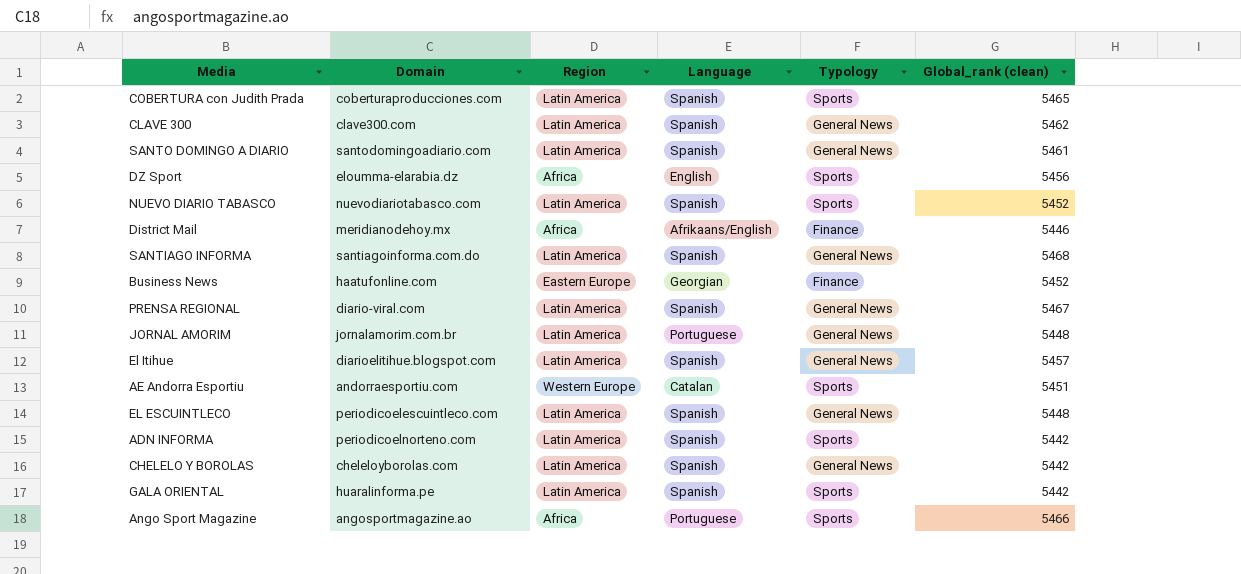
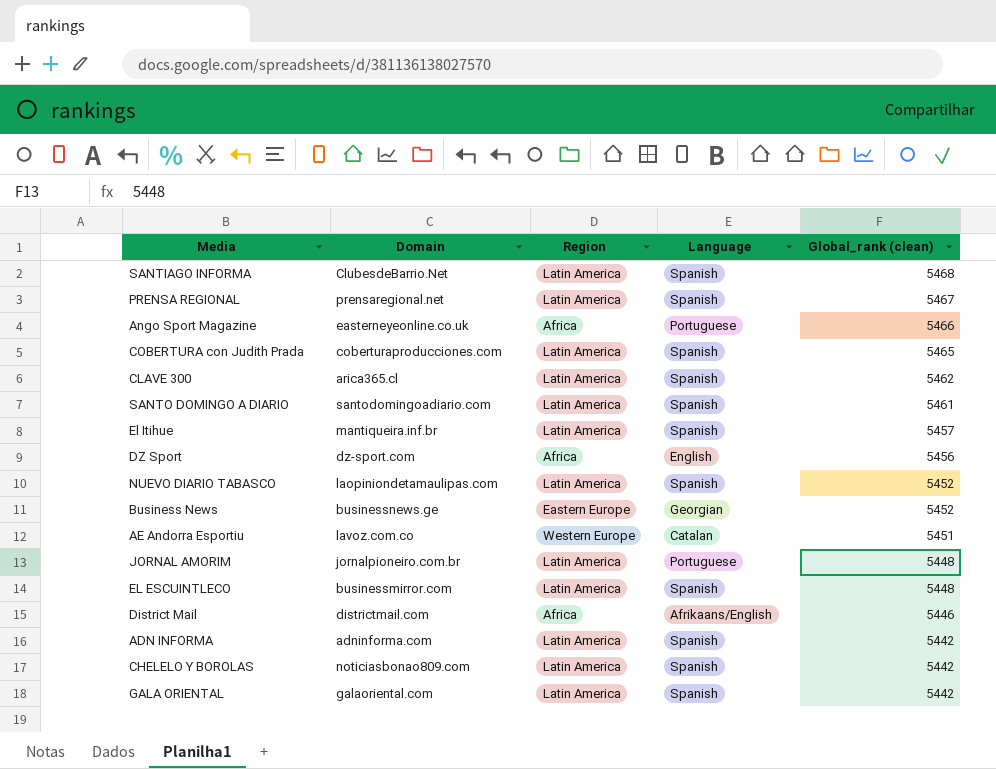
row order: none -> Global_rank (clean) descending
column Typology | position: 5 -> none
SANTIAGO INFORMA | Domain: santiagoinforma.com.do -> ClubesdeBarrio.Net
PRENSA REGIONAL | Domain: diario-viral.com -> prensaregional.net
Ango Sport Magazine | Domain: angosportmagazine.ao -> easterneyeonline.co.uk
CLAVE 300 | Domain: clave300.com -> arica365.cl
El Itihue | Domain: diarioelitihue.blogspot.com -> mantiqueira.inf.br
DZ Sport | Domain: eloumma-elarabia.dz -> dz-sport.com
NUEVO DIARIO TABASCO | Domain: nuevodiariotabasco.com -> laopiniondetamaulipas.com
Business News | Domain: haatufonline.com -> businessnews.ge
AE Andorra Esportiu | Domain: andorraesportiu.com -> lavoz.com.co
JORNAL AMORIM | Domain: jornalamorim.com.br -> jornalpioneiro.com.br
EL ESCUINTLECO | Domain: periodicoelescuintleco.com -> businessmirror.com
District Mail | Domain: meridianodehoy.mx -> districtmail.com
ADN INFORMA | Domain: periodicoelnorteno.com -> adninforma.com
CHELELO Y BOROLAS | Domain: cheleloyborolas.com -> noticiasbonao809.com
GALA ORIENTAL | Domain: huaralinforma.pe -> galaoriental.com

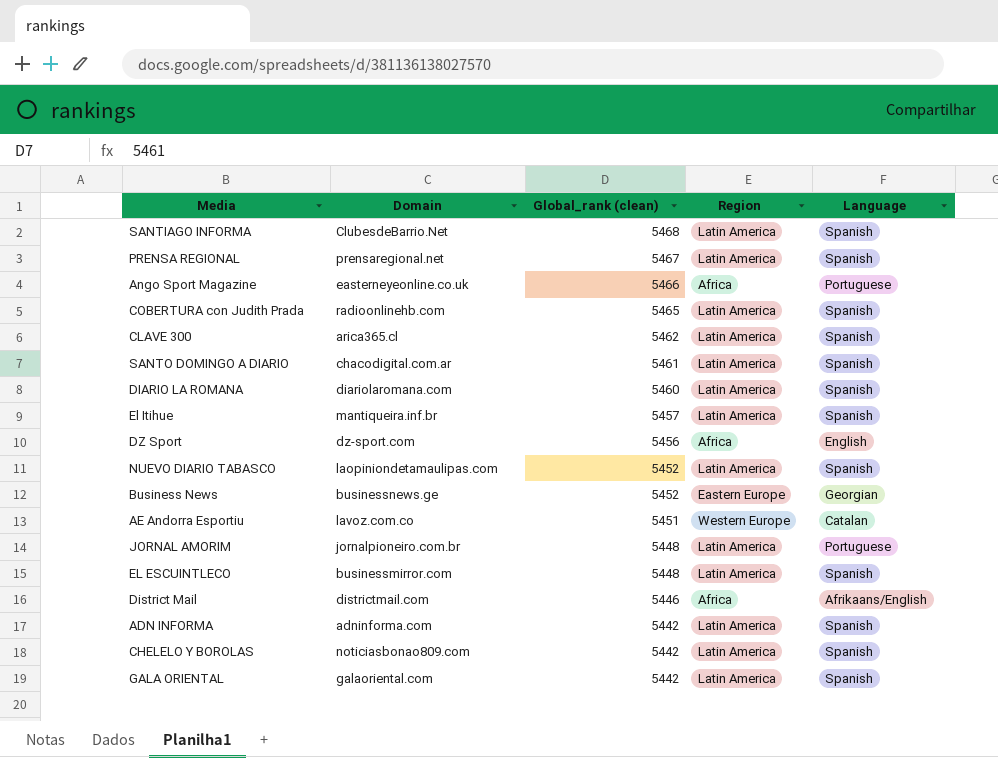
column Global_rank (clean) | position: 5 -> 3
COBERTURA con Judith Prada | Domain: coberturaproducciones.com -> radioonlinehb.com
SANTO DOMINGO A DIARIO | Domain: santodomingoadiario.com -> chacodigital.com.ar
row DIARIO LA ROMANA: none -> diariolaromana.com | 5460 | Latin America | Spanish

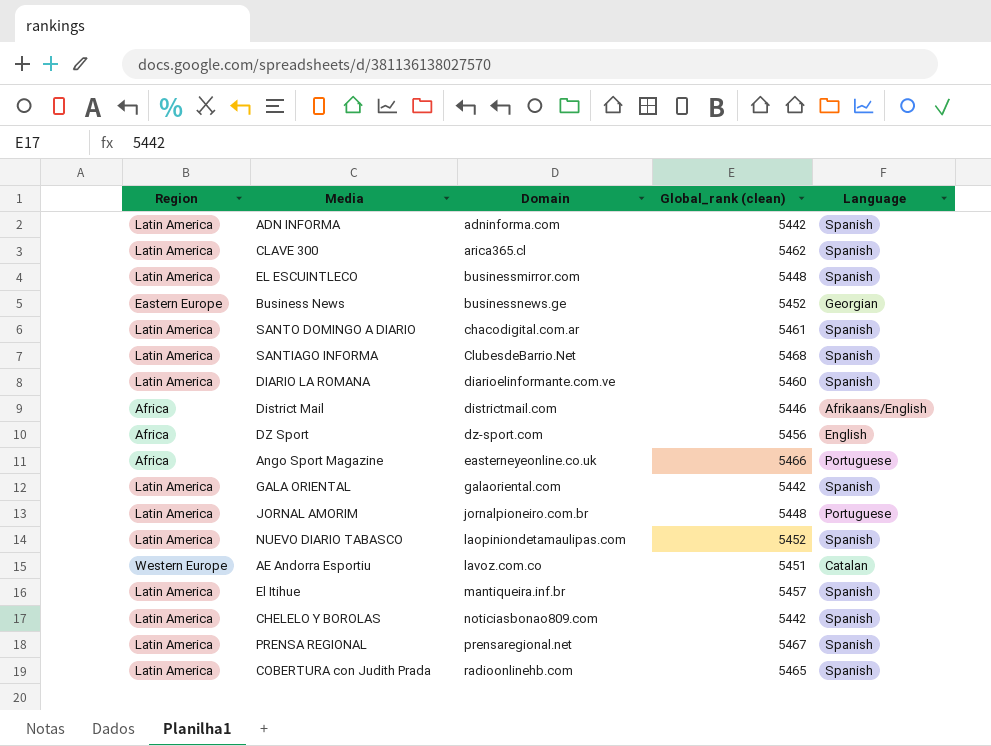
row order: Global_rank (clean) descending -> Domain ascending
column Region | position: 4 -> 1
DIARIO LA ROMANA | Domain: diariolaromana.com -> diarioelinformante.com.ve

